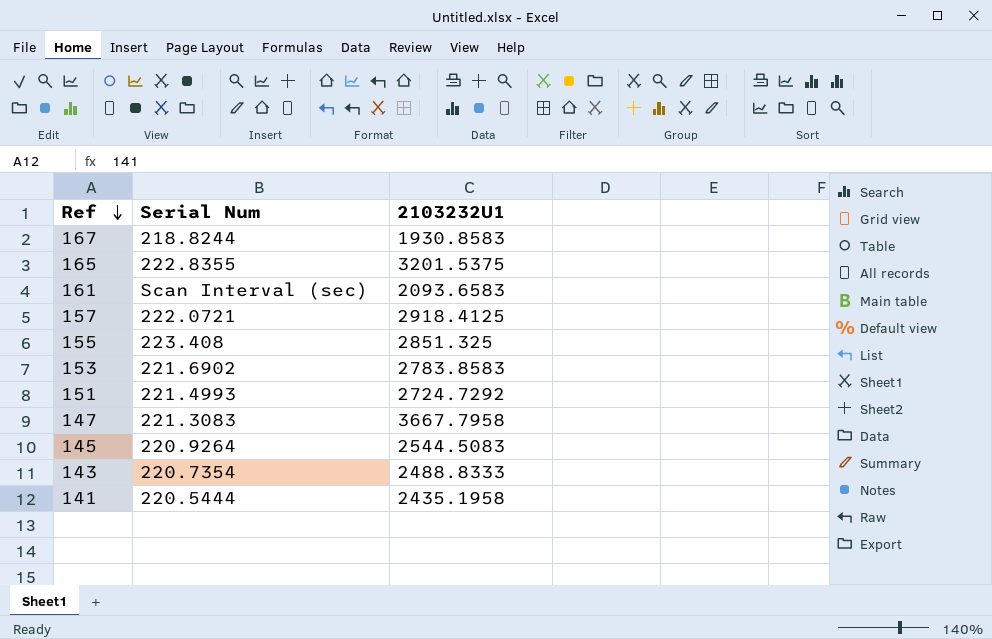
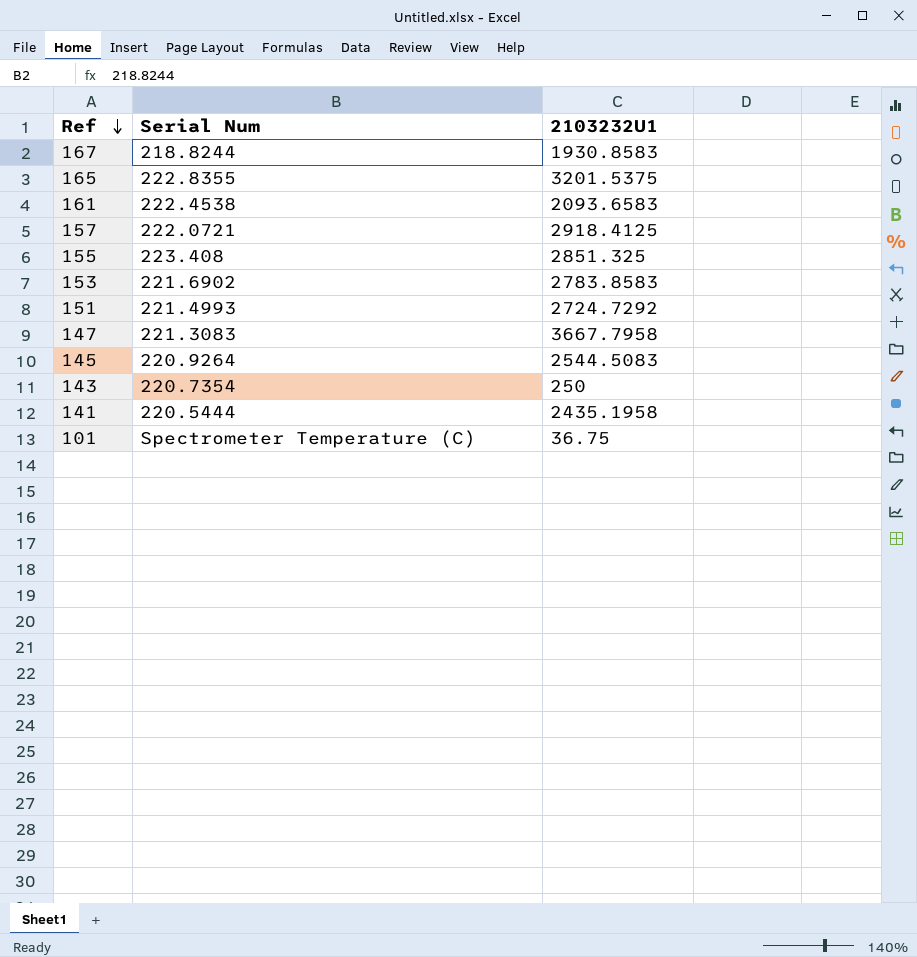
161 | Serial Num: Scan Interval (sec) -> 222.4538
143 | 2103232U1: 2488.8333 -> 250
row 101: none -> Spectrometer Temperature (C) | 36.75

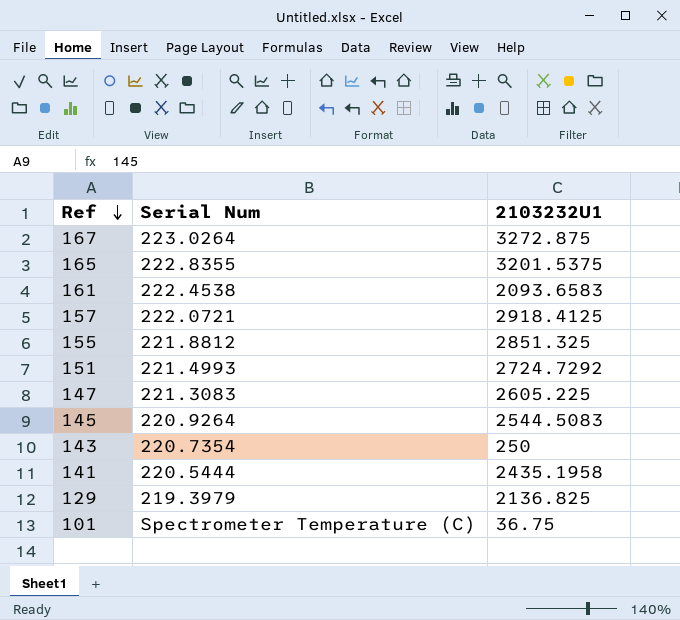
row 153: 221.6902 | 2783.8583 -> none
167 | Serial Num: 218.8244 -> 223.0264
167 | 2103232U1: 1930.8583 -> 3272.875
155 | Serial Num: 223.408 -> 221.8812
147 | 2103232U1: 3667.7958 -> 2605.225
row 129: none -> 219.3979 | 2136.825

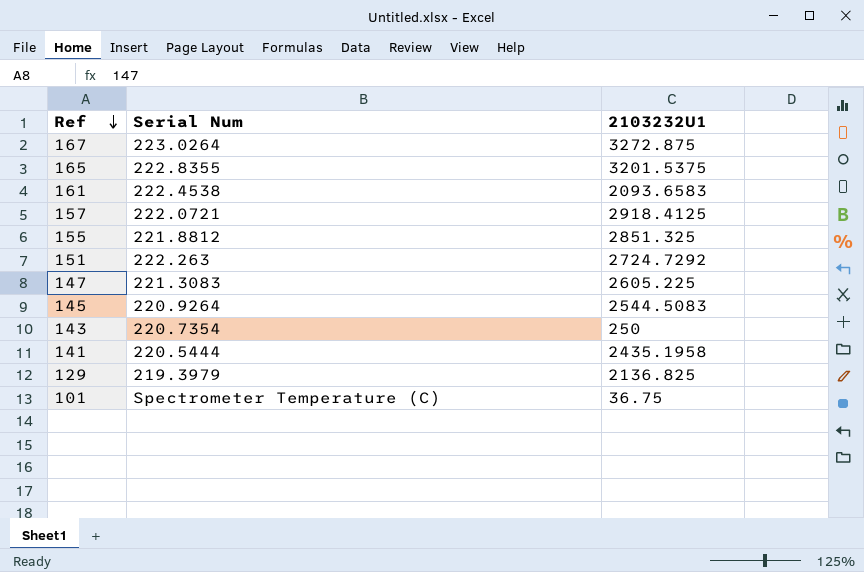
151 | Serial Num: 221.4993 -> 222.263

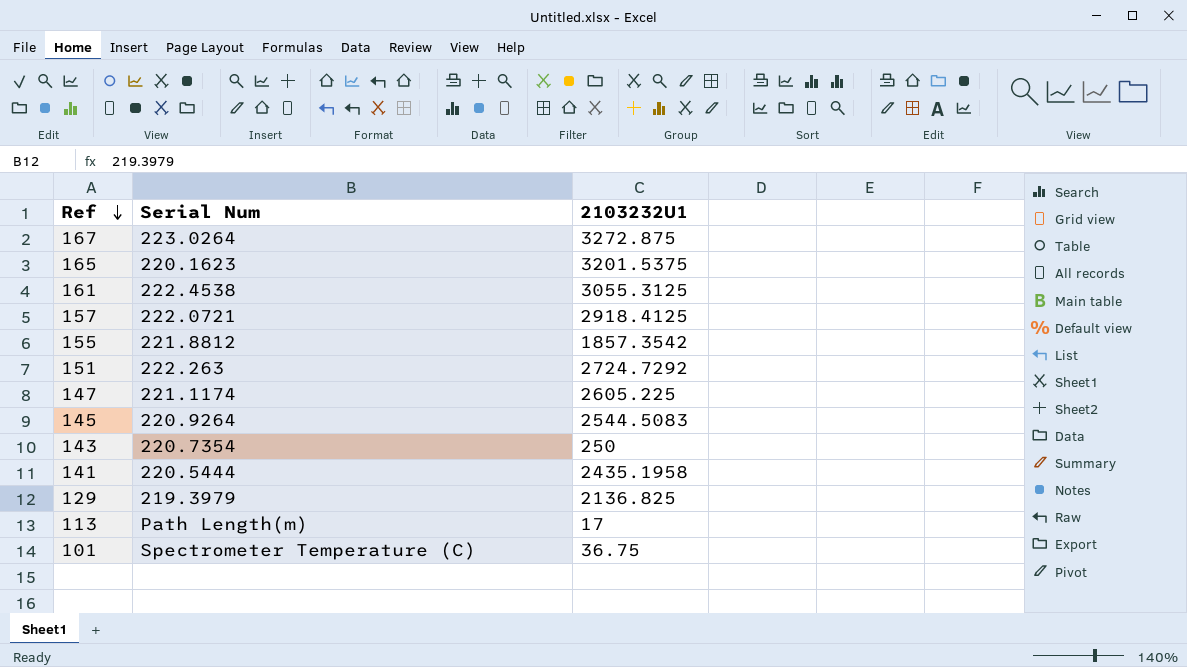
165 | Serial Num: 222.8355 -> 220.1623
161 | 2103232U1: 2093.6583 -> 3055.3125
155 | 2103232U1: 2851.325 -> 1857.3542
147 | Serial Num: 221.3083 -> 221.1174
row 113: none -> Path Length(m) | 17

